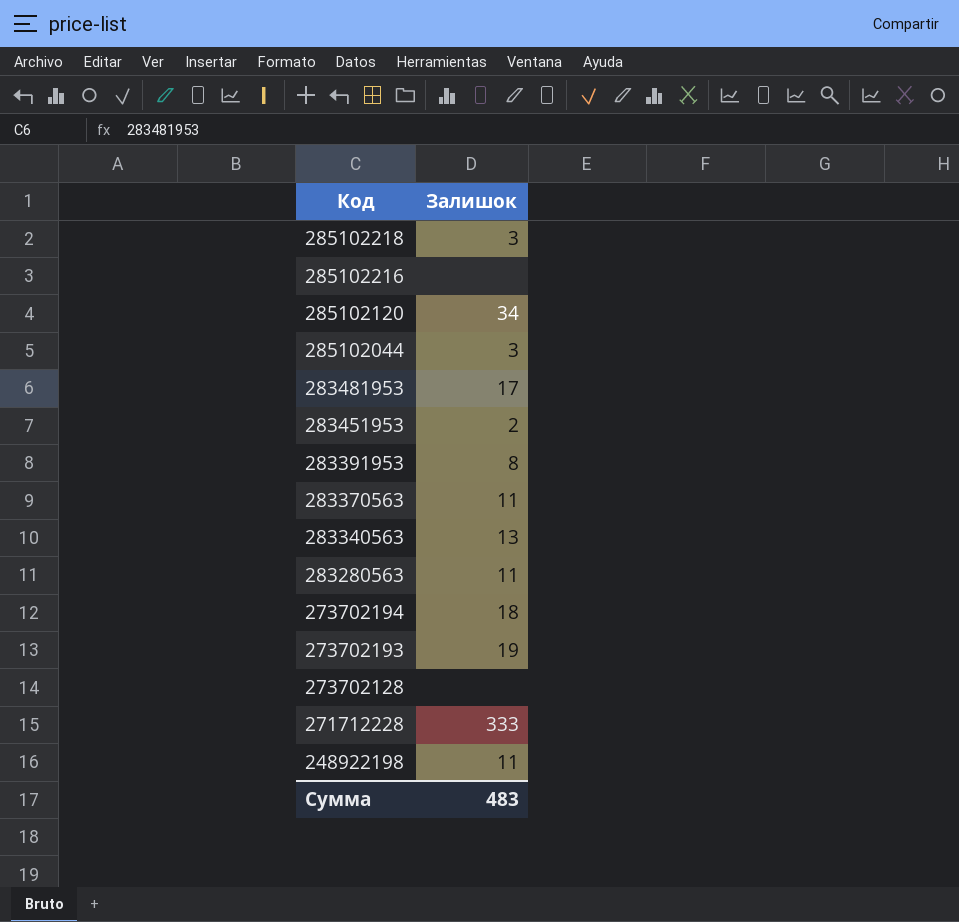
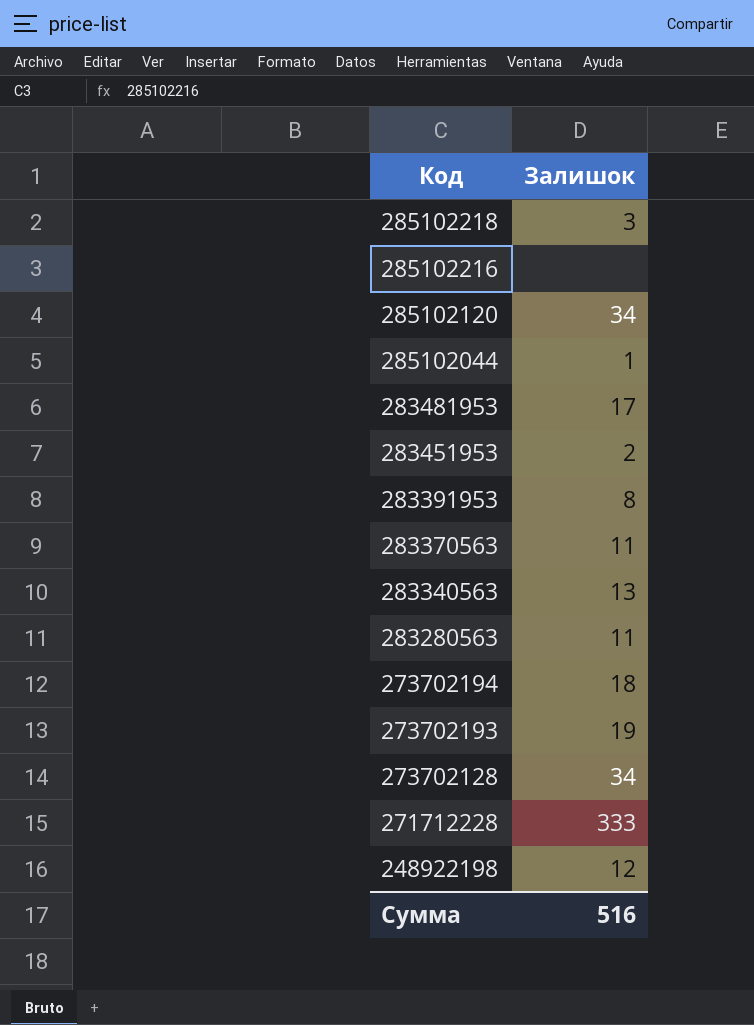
285102044 | Залишок: 3 -> 1
273702128 | Залишок: none -> 34
248922198 | Залишок: 11 -> 12
Сумма | Залишок: 483 -> 516

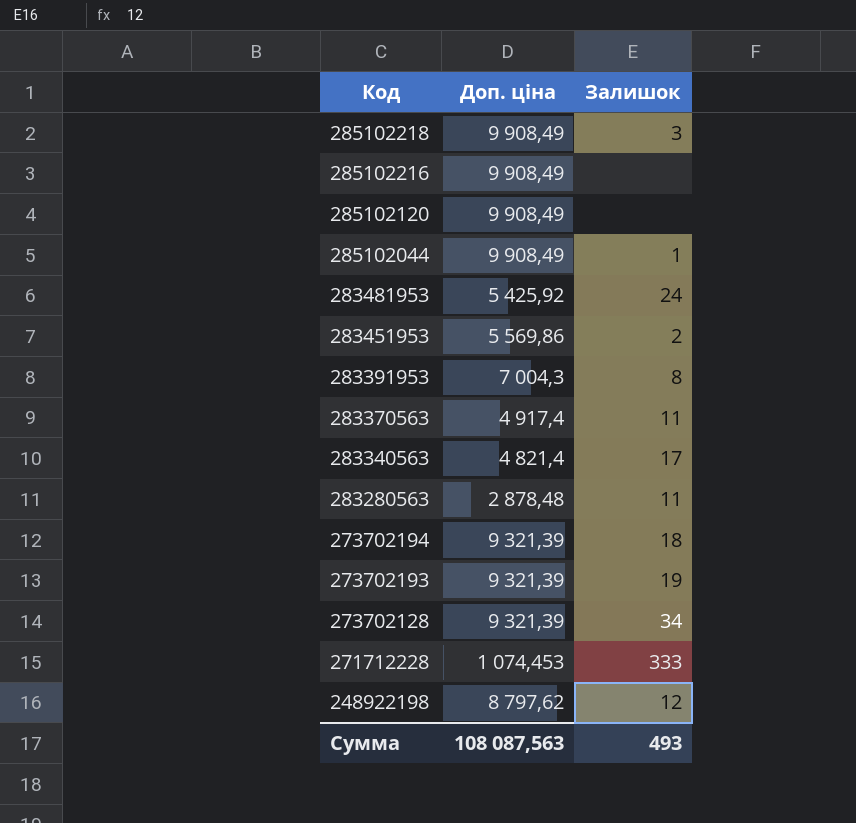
column Доп. ціна | position: none -> 2
285102120 | Залишок: 34 -> none
283481953 | Залишок: 17 -> 24
283340563 | Залишок: 13 -> 17
Сумма | Залишок: 516 -> 493

